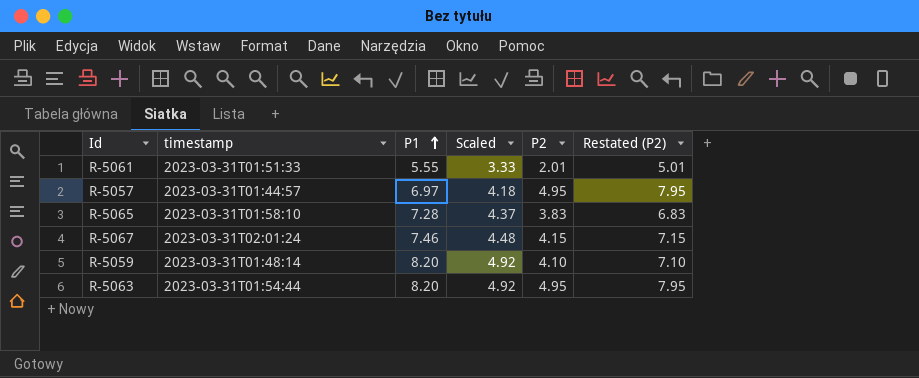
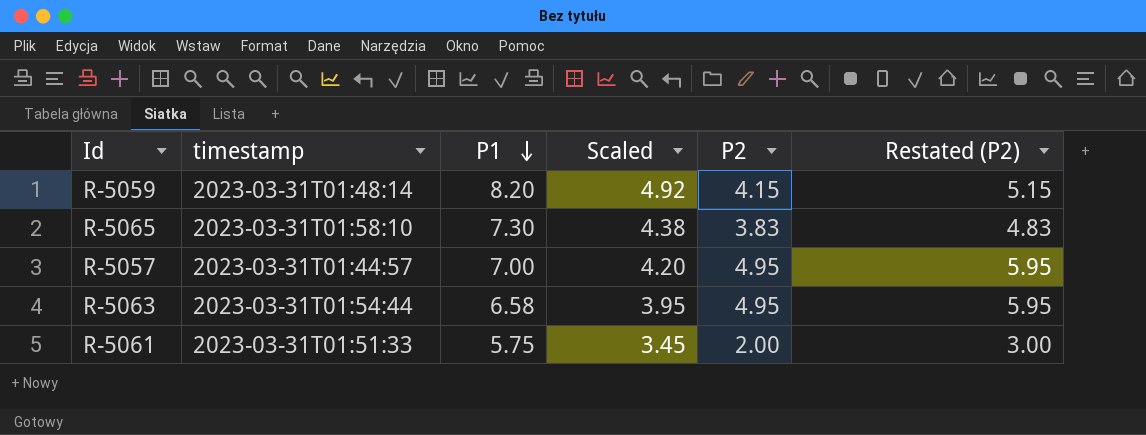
row order: P1 ascending -> P1 descending
column Restated (P2) | formula: [P2] + 3 -> [P2] + 1
row R-5067: 2023-03-31T02:01:24 | 7.46 | 4.48 | 4.15 | 7.15 -> none
R-5059 | P2: 4.10 -> 4.15
R-5065 | P1: 7.28 -> 7.30
R-5065 | Scaled: 4.37 -> 4.38
R-5057 | P1: 6.97 -> 7.00
R-5057 | Scaled: 4.18 -> 4.20
R-5063 | P1: 8.20 -> 6.58
R-5063 | Scaled: 4.92 -> 3.95
R-5061 | P1: 5.55 -> 5.75
R-5061 | Scaled: 3.33 -> 3.45
R-5061 | P2: 2.01 -> 2.00

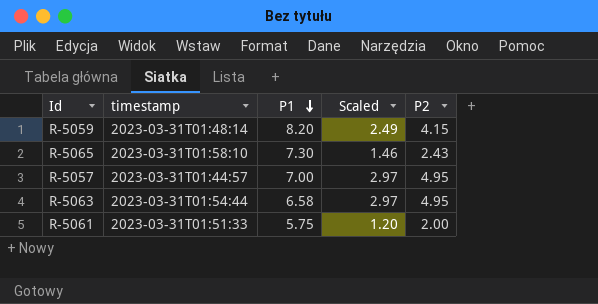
column Restated (P2) | formula: [P2] + 1 -> none
column Scaled | formula: [P1] * 0.6 -> [P2] * 0.6
R-5065 | P2: 3.83 -> 2.43

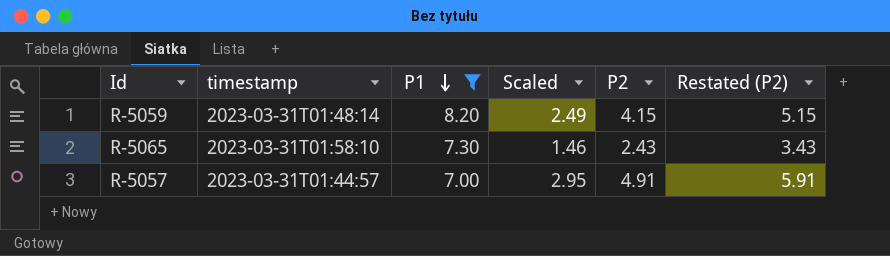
filter: none -> P1 >= 7.00
column Restated (P2) | formula: none -> [P2] + 1
R-5057 | Scaled: 2.97 -> 2.95
R-5057 | P2: 4.95 -> 4.91

